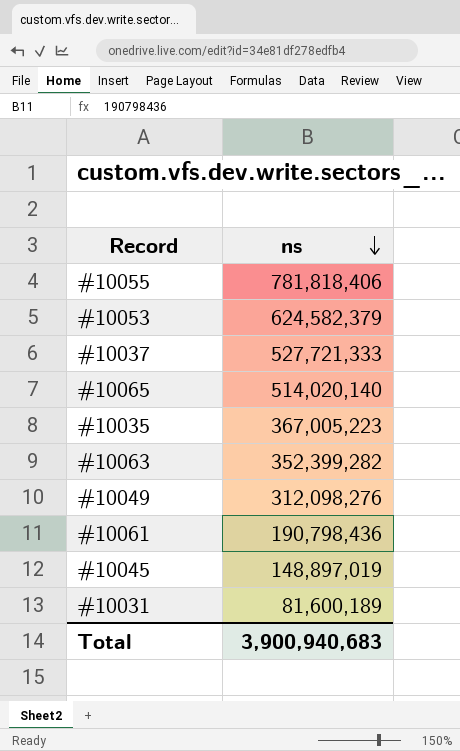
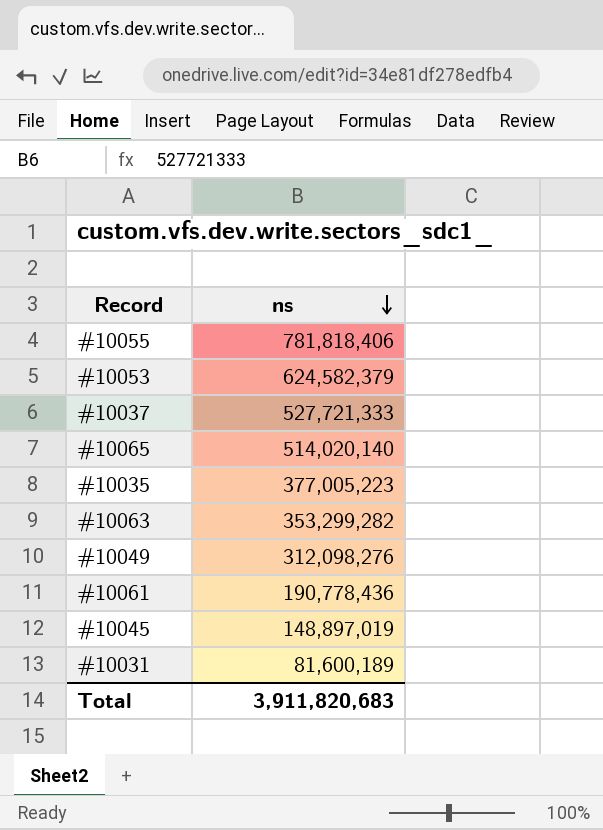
#10035 | ns: 367,005,223 -> 377,005,223
#10063 | ns: 352,399,282 -> 353,299,282
#10061 | ns: 190,798,436 -> 190,778,436
Total | ns: 3,900,940,683 -> 3,911,820,683

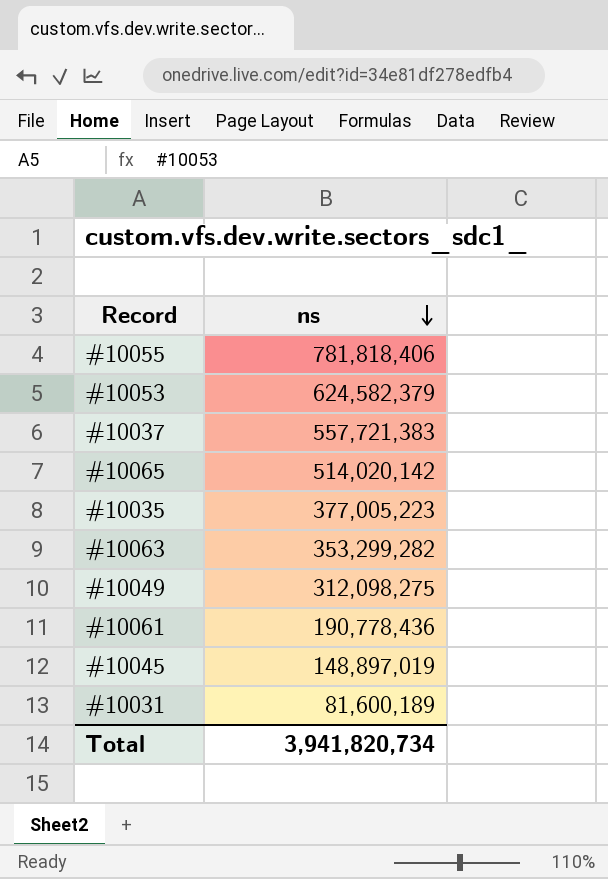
#10037 | ns: 527,721,333 -> 557,721,383
#10065 | ns: 514,020,140 -> 514,020,142
#10049 | ns: 312,098,276 -> 312,098,275
Total | ns: 3,911,820,683 -> 3,941,820,734

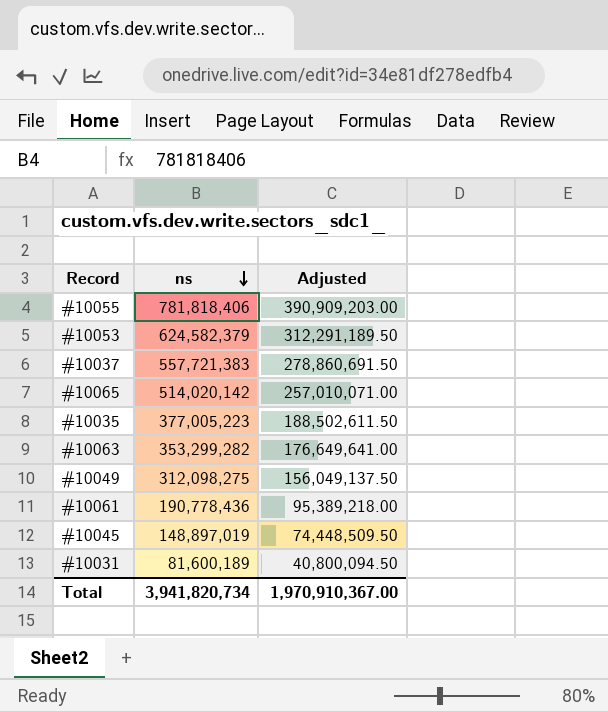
column Adjusted | formula: none -> [ns] * 0.5

